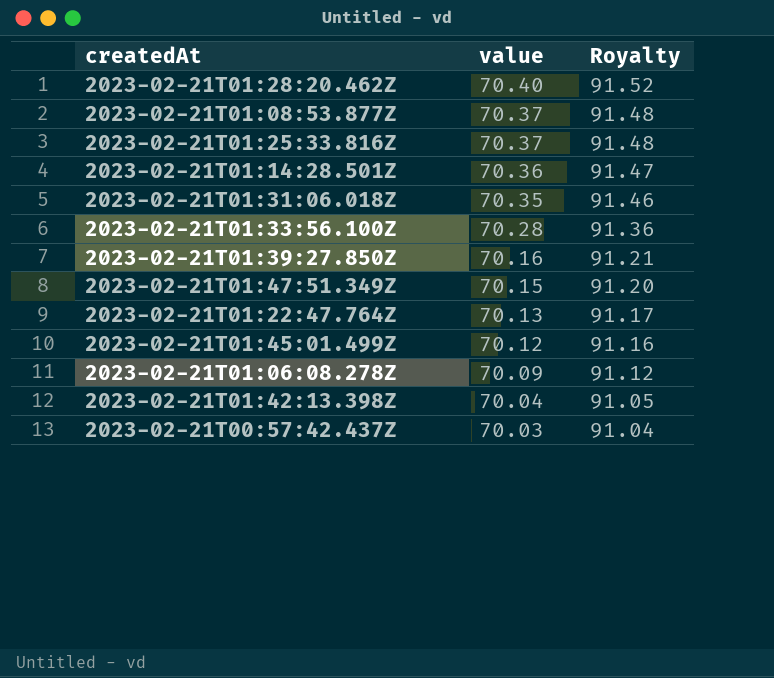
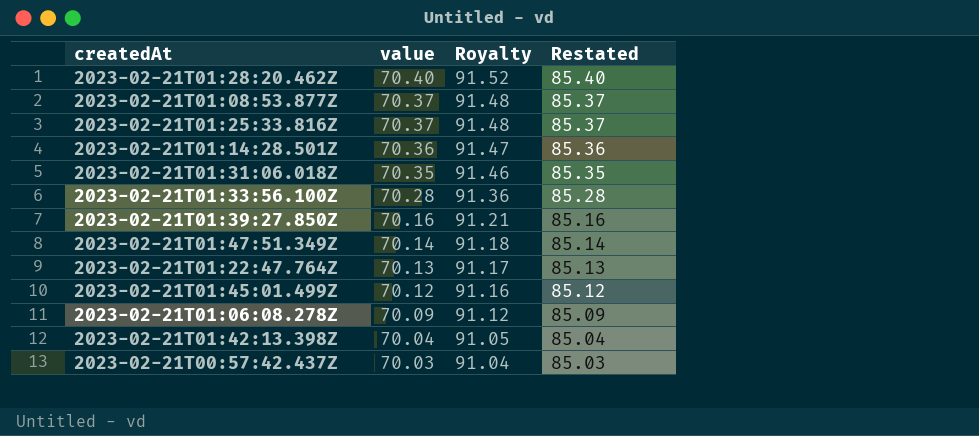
column Restated | formula: none -> [value] + 15
2023-02-21T01:47:51.349Z | value: 70.15 -> 70.14
2023-02-21T01:47:51.349Z | Royalty: 91.20 -> 91.18

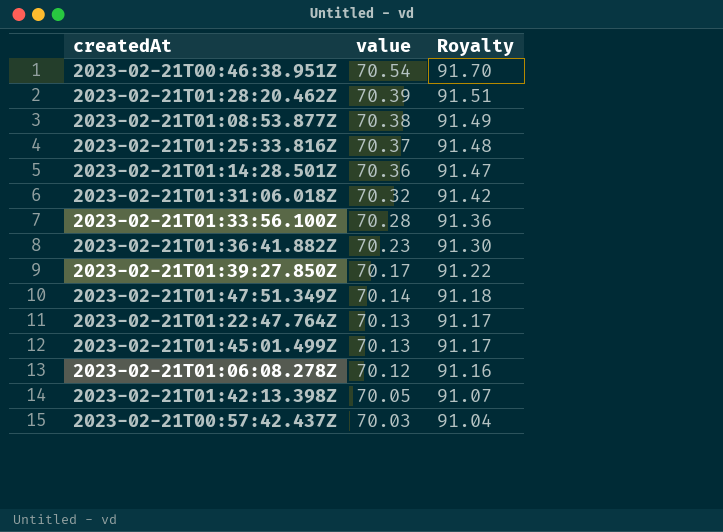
column Restated | formula: [value] + 15 -> none
row 2023-02-21T00:46:38.951Z: none -> 70.54 | 91.70
2023-02-21T01:28:20.462Z | value: 70.40 -> 70.39
2023-02-21T01:28:20.462Z | Royalty: 91.52 -> 91.51
2023-02-21T01:08:53.877Z | value: 70.37 -> 70.38
2023-02-21T01:08:53.877Z | Royalty: 91.48 -> 91.49
2023-02-21T01:31:06.018Z | value: 70.35 -> 70.32
2023-02-21T01:31:06.018Z | Royalty: 91.46 -> 91.42
row 2023-02-21T01:36:41.882Z: none -> 70.23 | 91.30
2023-02-21T01:39:27.850Z | value: 70.16 -> 70.17
2023-02-21T01:39:27.850Z | Royalty: 91.21 -> 91.22
2023-02-21T01:45:01.499Z | value: 70.12 -> 70.13
2023-02-21T01:45:01.499Z | Royalty: 91.16 -> 91.17
2023-02-21T01:06:08.278Z | value: 70.09 -> 70.12
2023-02-21T01:06:08.278Z | Royalty: 91.12 -> 91.16
2023-02-21T01:42:13.398Z | value: 70.04 -> 70.05
2023-02-21T01:42:13.398Z | Royalty: 91.05 -> 91.07

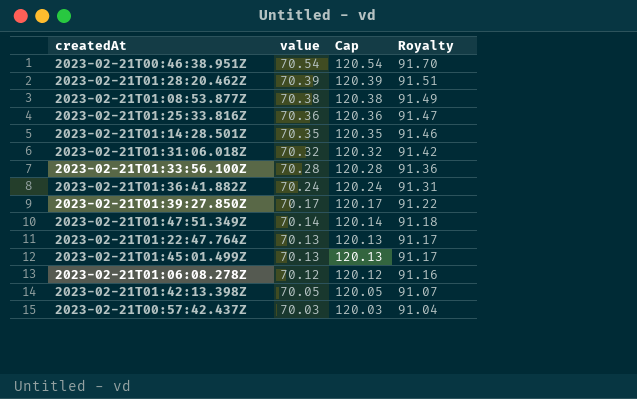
column Cap | formula: none -> [value] + 50
2023-02-21T01:25:33.816Z | value: 70.37 -> 70.36
2023-02-21T01:25:33.816Z | Royalty: 91.48 -> 91.47
2023-02-21T01:14:28.501Z | value: 70.36 -> 70.35
2023-02-21T01:14:28.501Z | Royalty: 91.47 -> 91.46
2023-02-21T01:36:41.882Z | value: 70.23 -> 70.24
2023-02-21T01:36:41.882Z | Royalty: 91.30 -> 91.31

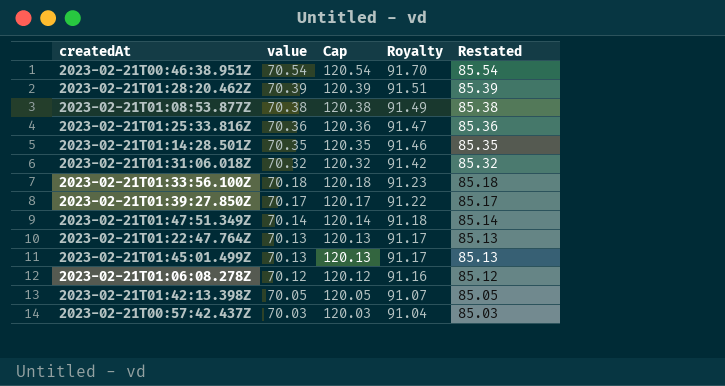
column Restated | formula: none -> [value] + 15
row 2023-02-21T01:36:41.882Z: 70.24 | 120.24 | 91.31 -> none
2023-02-21T01:33:56.100Z | value: 70.28 -> 70.18
2023-02-21T01:33:56.100Z | Cap: 120.28 -> 120.18
2023-02-21T01:33:56.100Z | Royalty: 91.36 -> 91.23

